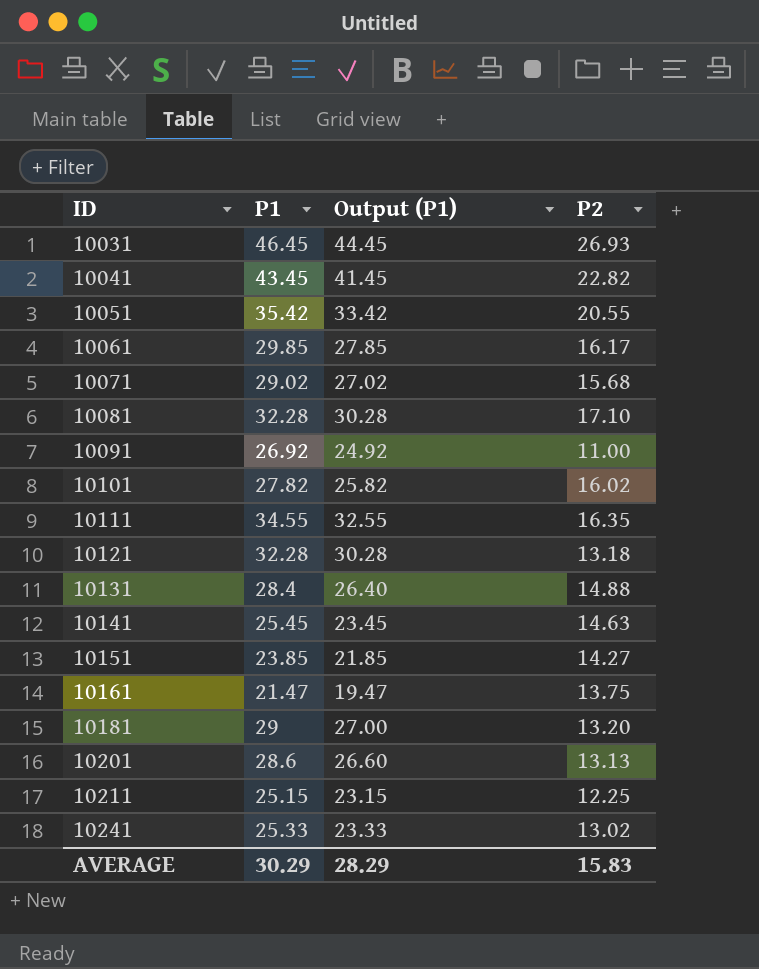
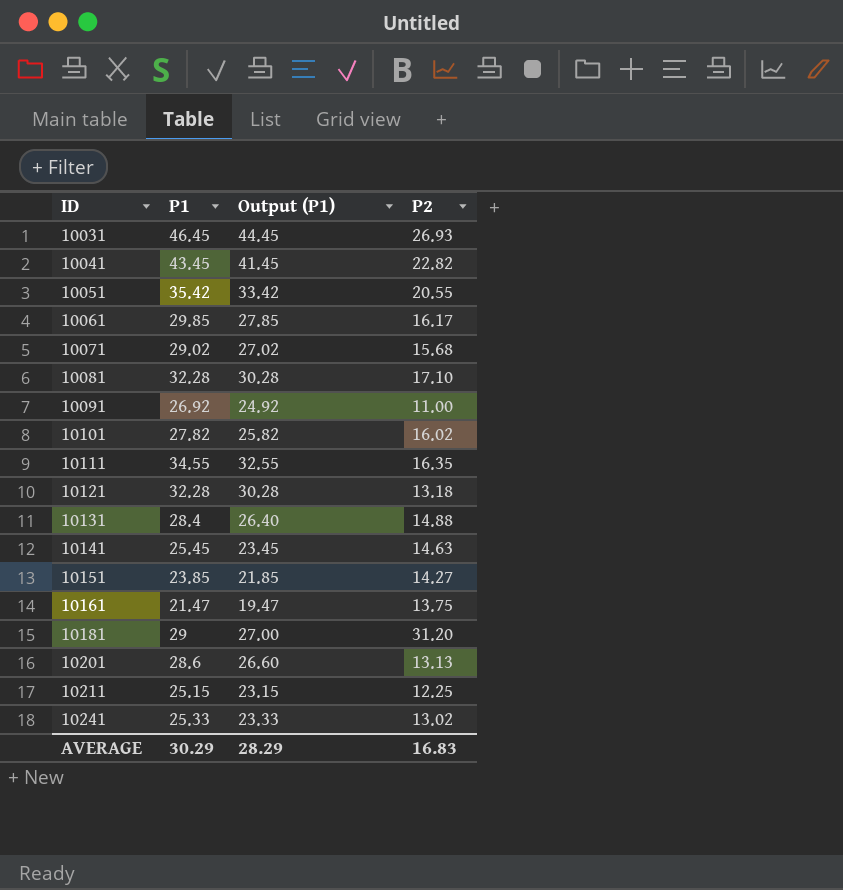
10181 | P2: 13.20 -> 31.20
AVERAGE | P2: 15.83 -> 16.83

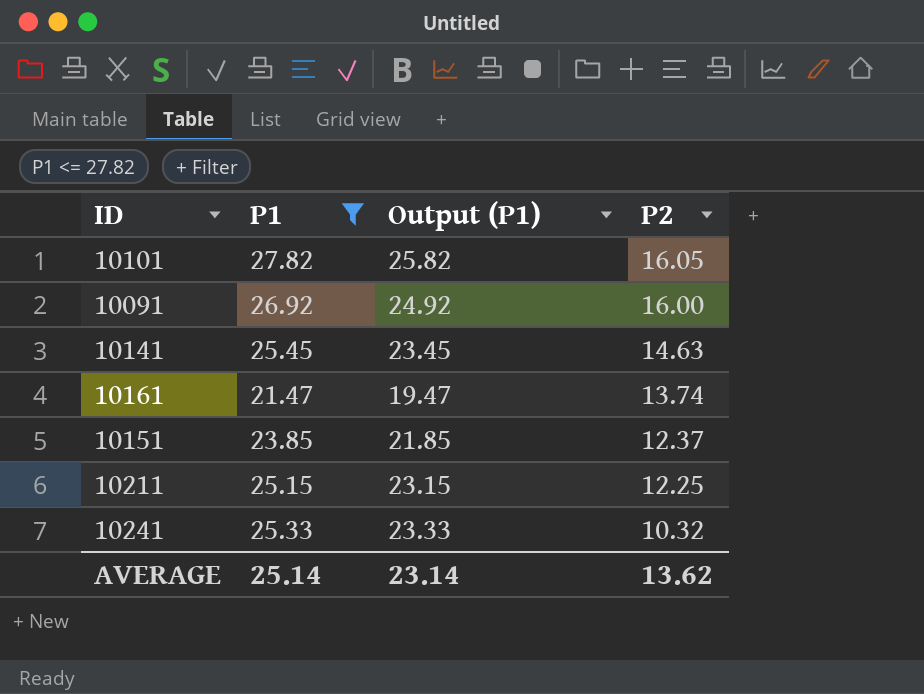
filter: none -> P1 <= 27.82
row order: ID ascending -> P2 descending
10101 | P2: 16.02 -> 16.05
10091 | P2: 11.00 -> 16.00
10161 | P2: 13.75 -> 13.74
10151 | P2: 14.27 -> 12.37
10241 | P2: 13.02 -> 10.32
AVERAGE | P1: 30.29 -> 25.14
AVERAGE | Output (P1): 28.29 -> 23.14
AVERAGE | P2: 16.83 -> 13.62

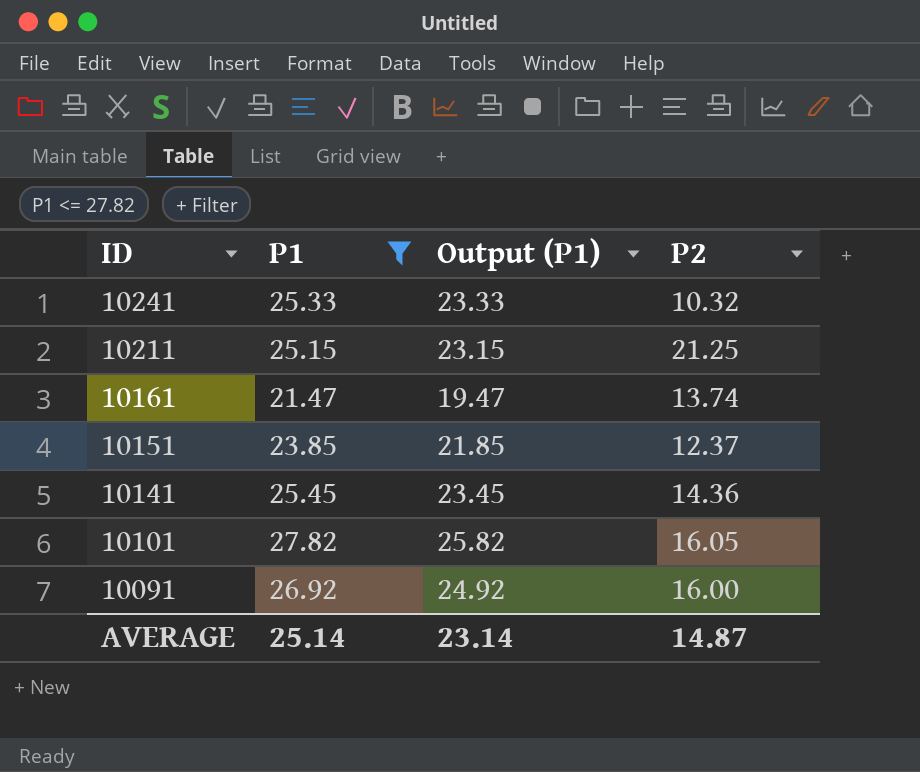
row order: P2 descending -> ID descending
10211 | P2: 12.25 -> 21.25
10141 | P2: 14.63 -> 14.36
AVERAGE | P2: 13.62 -> 14.87

